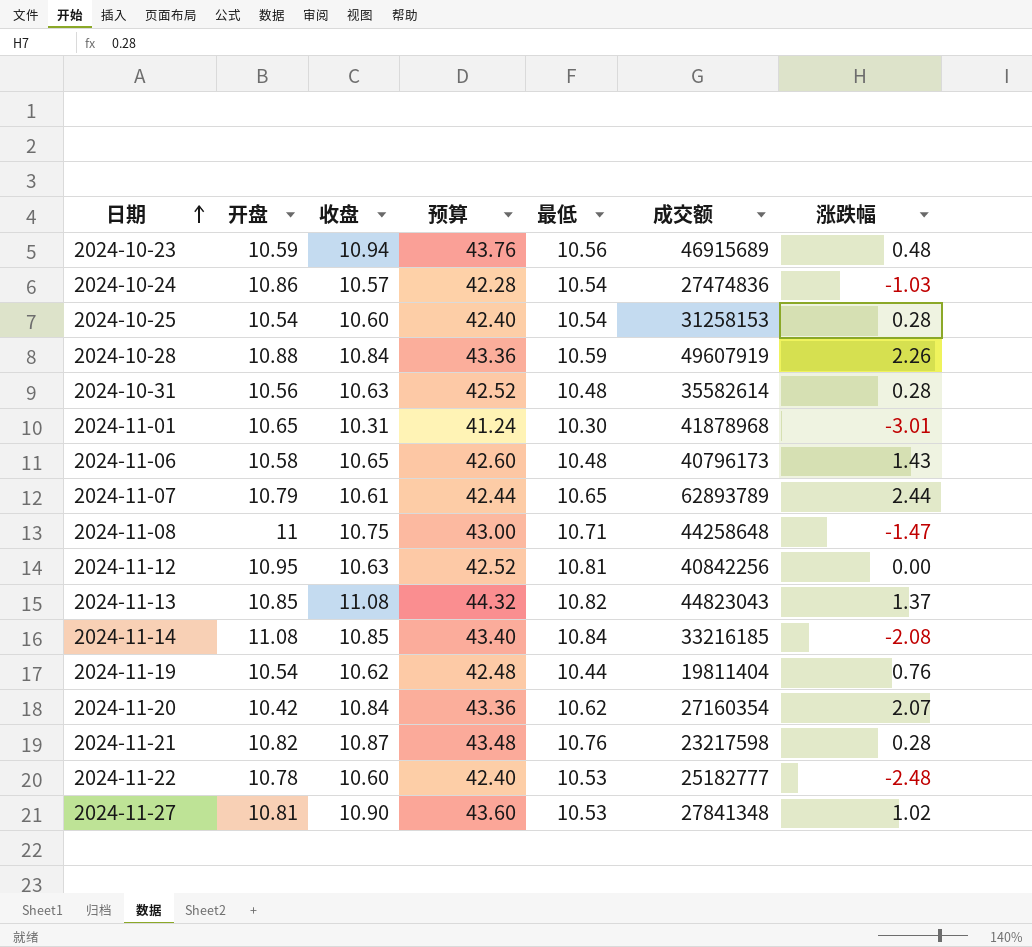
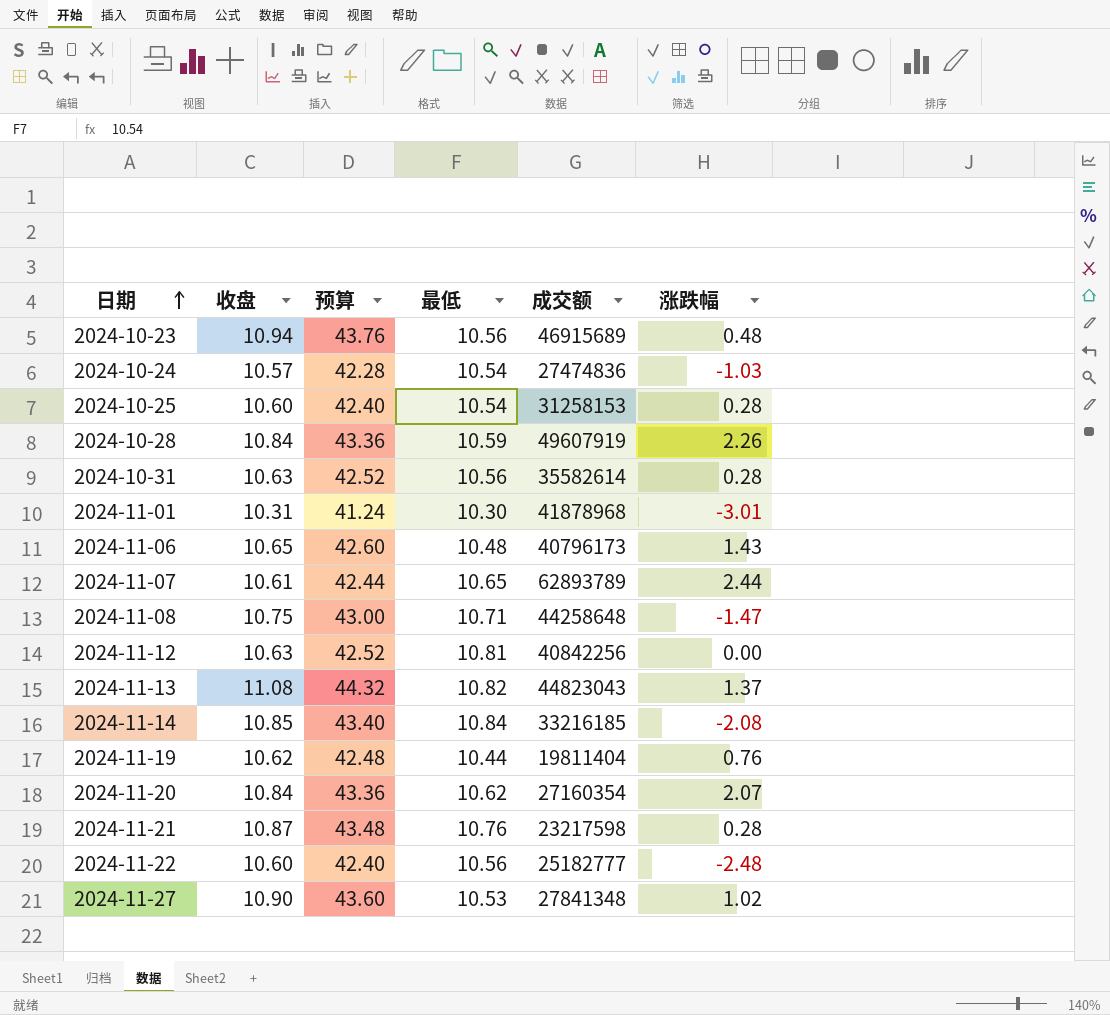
column 开盘 | position: 2 -> none
2024-10-31 | 最低: 10.48 -> 10.56
2024-11-22 | 最低: 10.53 -> 10.56

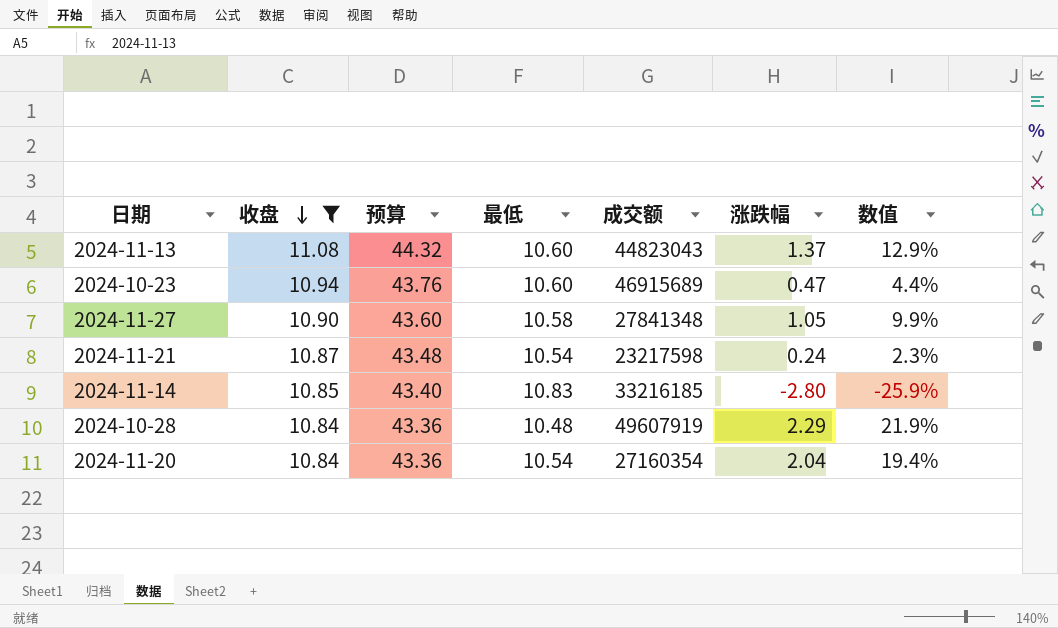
filter: none -> 收盘 >= 10.84
row order: 日期 ascending -> 收盘 descending
column 数值 | formula: none -> [涨跌幅] / [最低]
2024-11-13 | 最低: 10.82 -> 10.60
2024-10-23 | 最低: 10.56 -> 10.60
2024-10-23 | 涨跌幅: 0.48 -> 0.47
2024-11-27 | 最低: 10.53 -> 10.58
2024-11-27 | 涨跌幅: 1.02 -> 1.05
2024-11-21 | 最低: 10.76 -> 10.54
2024-11-21 | 涨跌幅: 0.28 -> 0.24
2024-11-14 | 最低: 10.84 -> 10.83
2024-11-14 | 涨跌幅: -2.08 -> -2.80
2024-10-28 | 最低: 10.59 -> 10.48
2024-10-28 | 涨跌幅: 2.26 -> 2.29
2024-11-20 | 最低: 10.62 -> 10.54
2024-11-20 | 涨跌幅: 2.07 -> 2.04

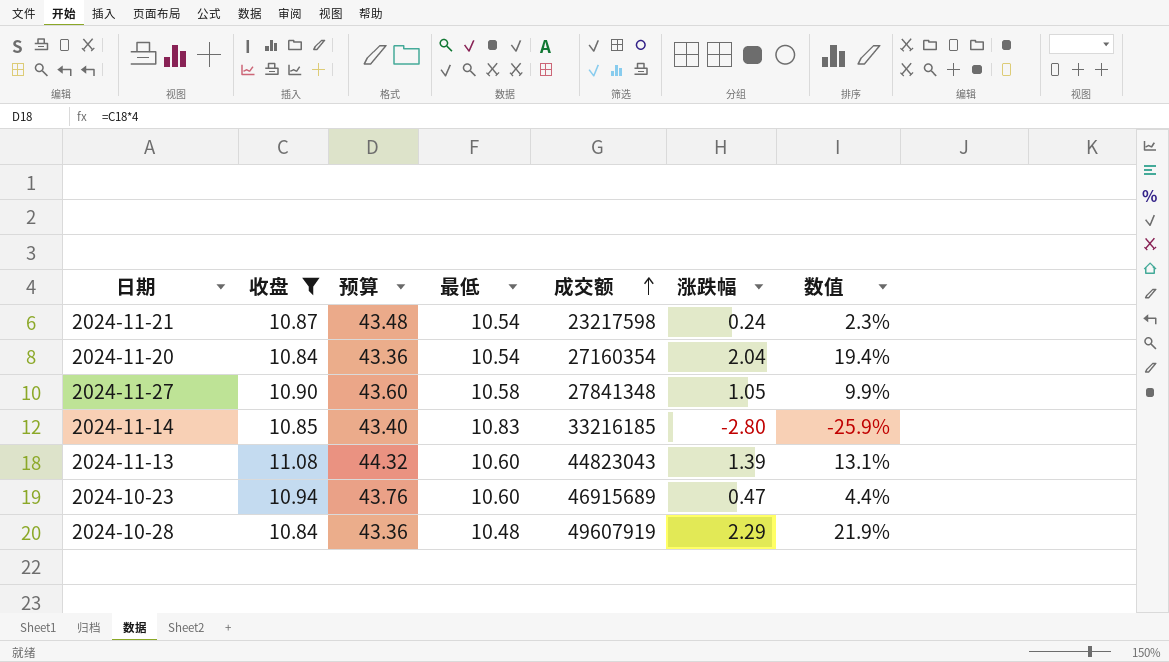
row order: 收盘 descending -> 成交额 ascending
2024-11-13 | 涨跌幅: 1.37 -> 1.39
2024-11-13 | 数值: 12.9% -> 13.1%

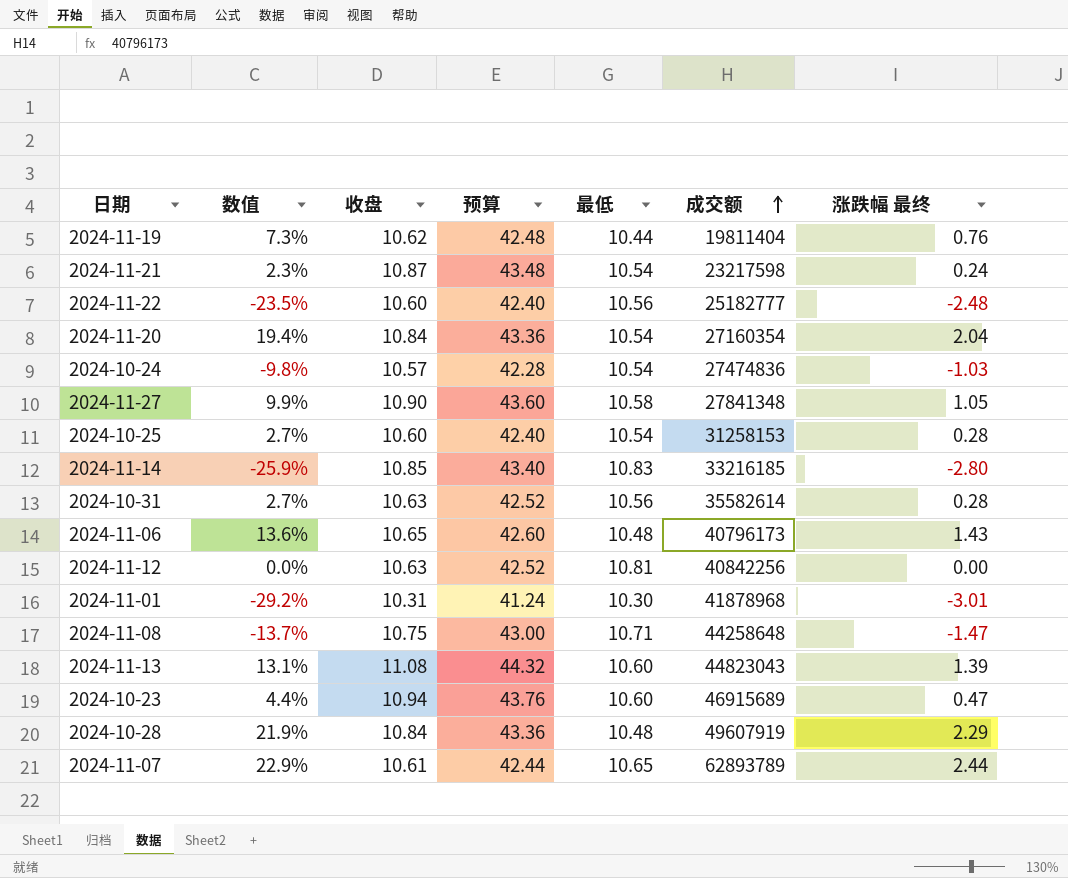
filter: 收盘 >= 10.84 -> none
column 数值 | position: 7 -> 2
column name: 涨跌幅 -> 涨跌幅 最终

